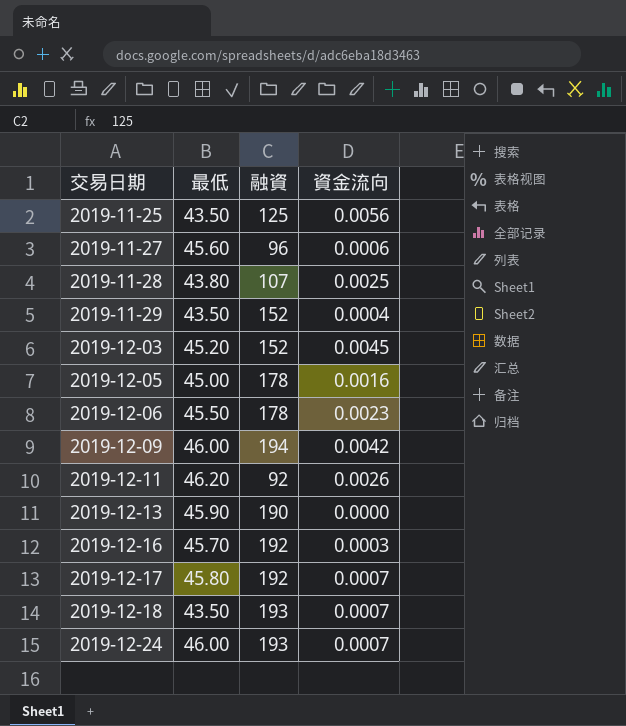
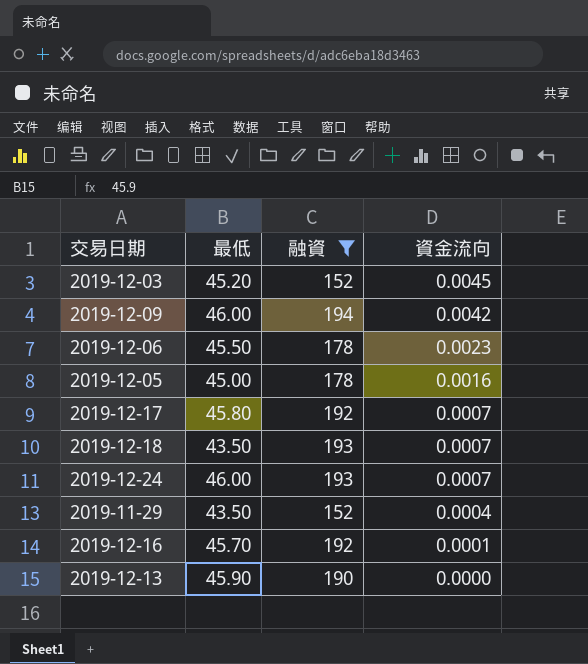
filter: none -> 融資 >= 152
row order: 交易日期 ascending -> 資金流向 descending
2019-12-16 | 資金流向: 0.0003 -> 0.0001

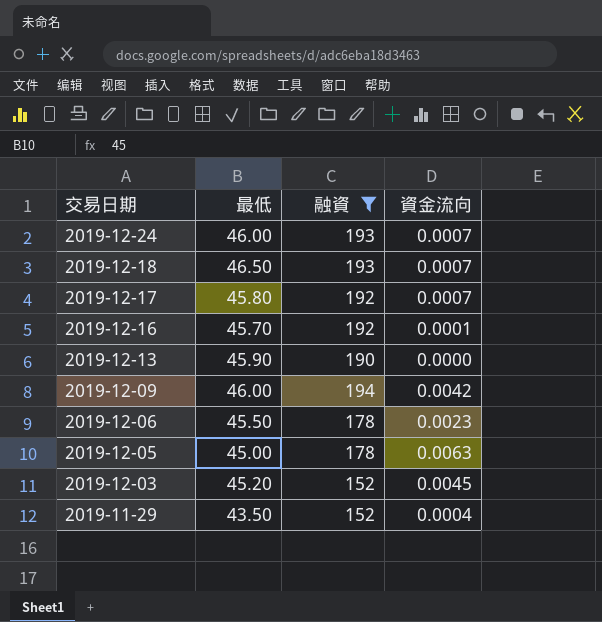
row order: 資金流向 descending -> 交易日期 descending
2019-12-18 | 最低: 43.50 -> 46.50
2019-12-05 | 資金流向: 0.0016 -> 0.0063

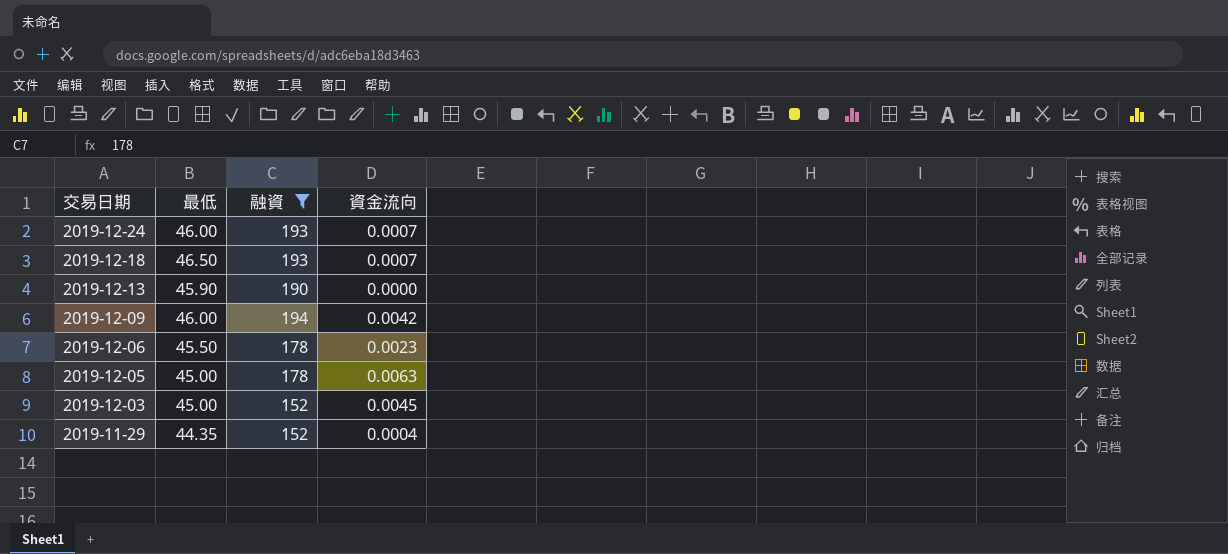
row 2019-12-17: 45.80 | 192 | 0.0007 -> none
row 2019-12-16: 45.70 | 192 | 0.0001 -> none
2019-12-03 | 最低: 45.20 -> 45.00
2019-11-29 | 最低: 43.50 -> 44.35

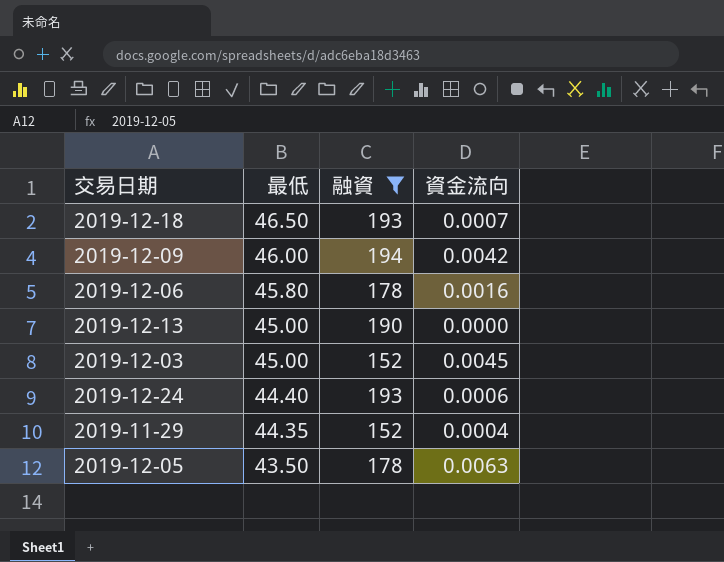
row order: 交易日期 descending -> 最低 descending
2019-12-06 | 最低: 45.50 -> 45.80
2019-12-06 | 資金流向: 0.0023 -> 0.0016
2019-12-13 | 最低: 45.90 -> 45.00
2019-12-24 | 最低: 46.00 -> 44.40
2019-12-24 | 資金流向: 0.0007 -> 0.0006
2019-12-05 | 最低: 45.00 -> 43.50

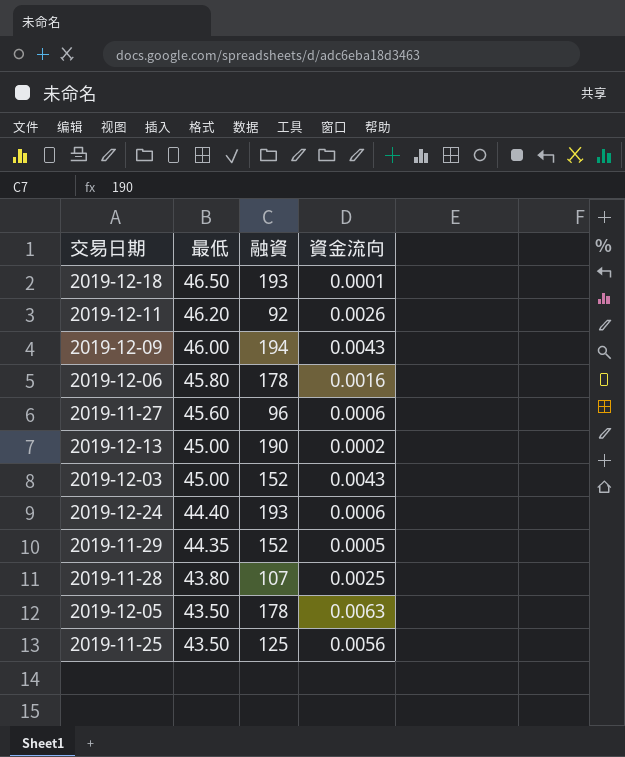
filter: 融資 >= 152 -> none
2019-12-18 | 資金流向: 0.0007 -> 0.0001
2019-12-09 | 資金流向: 0.0042 -> 0.0043
2019-12-13 | 資金流向: 0.0000 -> 0.0002
2019-12-03 | 資金流向: 0.0045 -> 0.0043
2019-11-29 | 資金流向: 0.0004 -> 0.0005

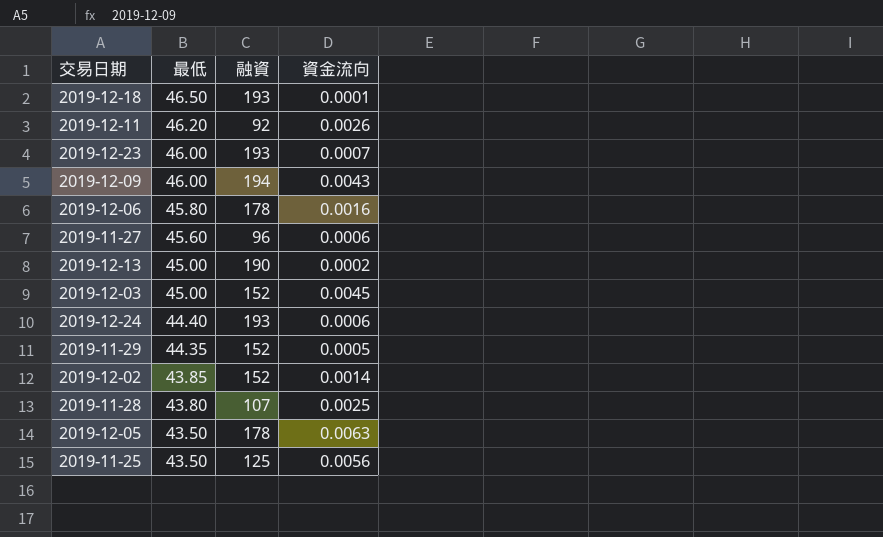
row 2019-12-23: none -> 46.00 | 193 | 0.0007
2019-12-03 | 資金流向: 0.0043 -> 0.0045
row 2019-12-02: none -> 43.85 | 152 | 0.0014

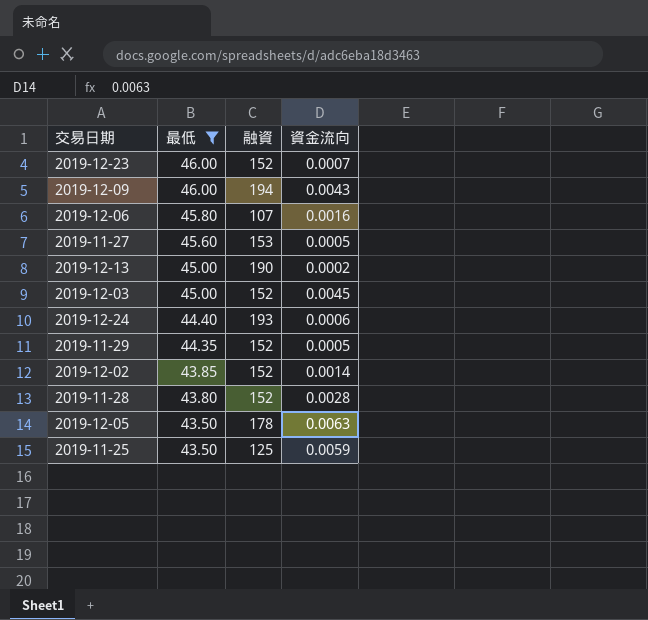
filter: none -> 最低 <= 46.00
2019-12-23 | 融資: 193 -> 152
2019-12-06 | 融資: 178 -> 107
2019-11-27 | 融資: 96 -> 153
2019-11-27 | 資金流向: 0.0006 -> 0.0005
2019-11-28 | 融資: 107 -> 152
2019-11-28 | 資金流向: 0.0025 -> 0.0028
2019-11-25 | 資金流向: 0.0056 -> 0.0059

